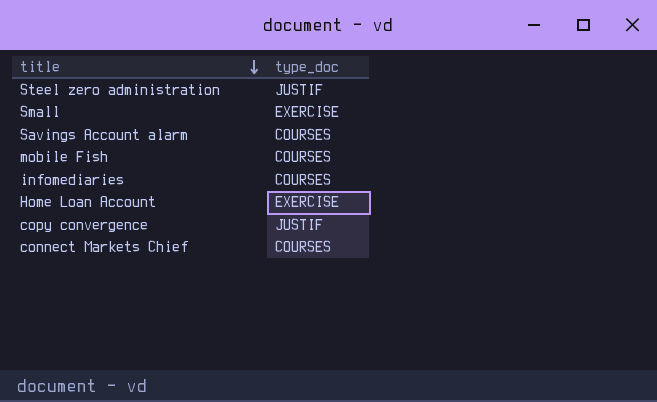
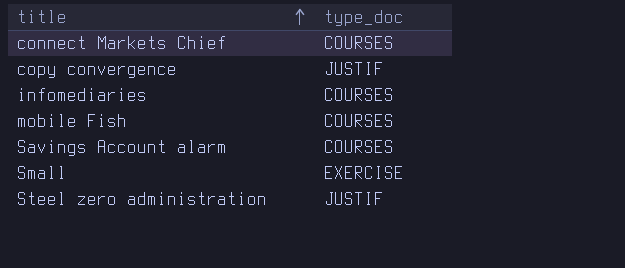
row order: title descending -> title ascending
row Home Loan Account: EXERCISE -> none

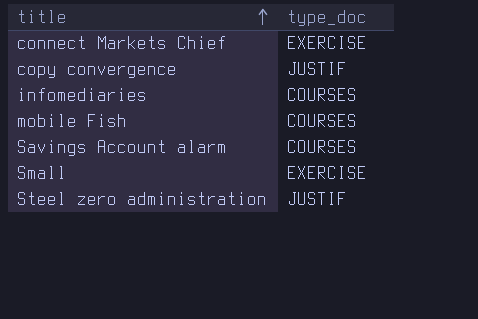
connect Markets Chief | type_doc: COURSES -> EXERCISE

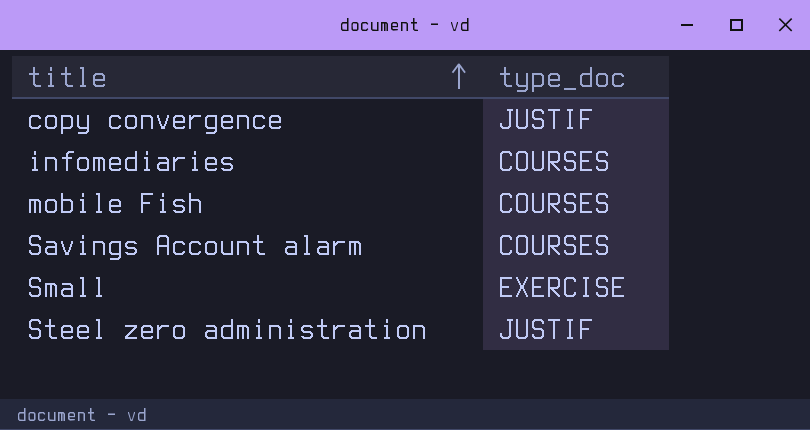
row connect Markets Chief: EXERCISE -> none

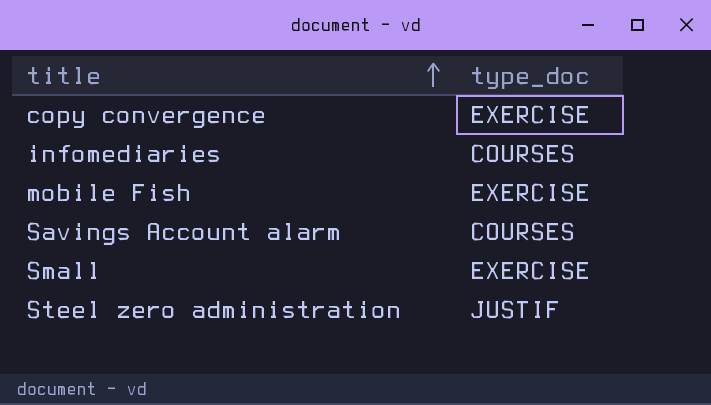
copy convergence | type_doc: JUSTIF -> EXERCISE
mobile Fish | type_doc: COURSES -> EXERCISE

